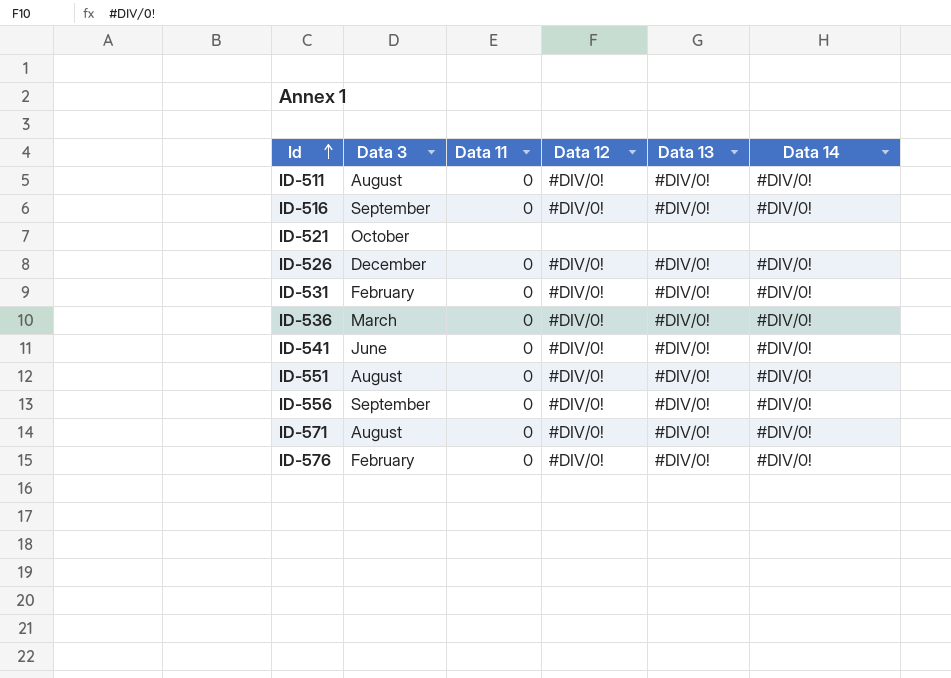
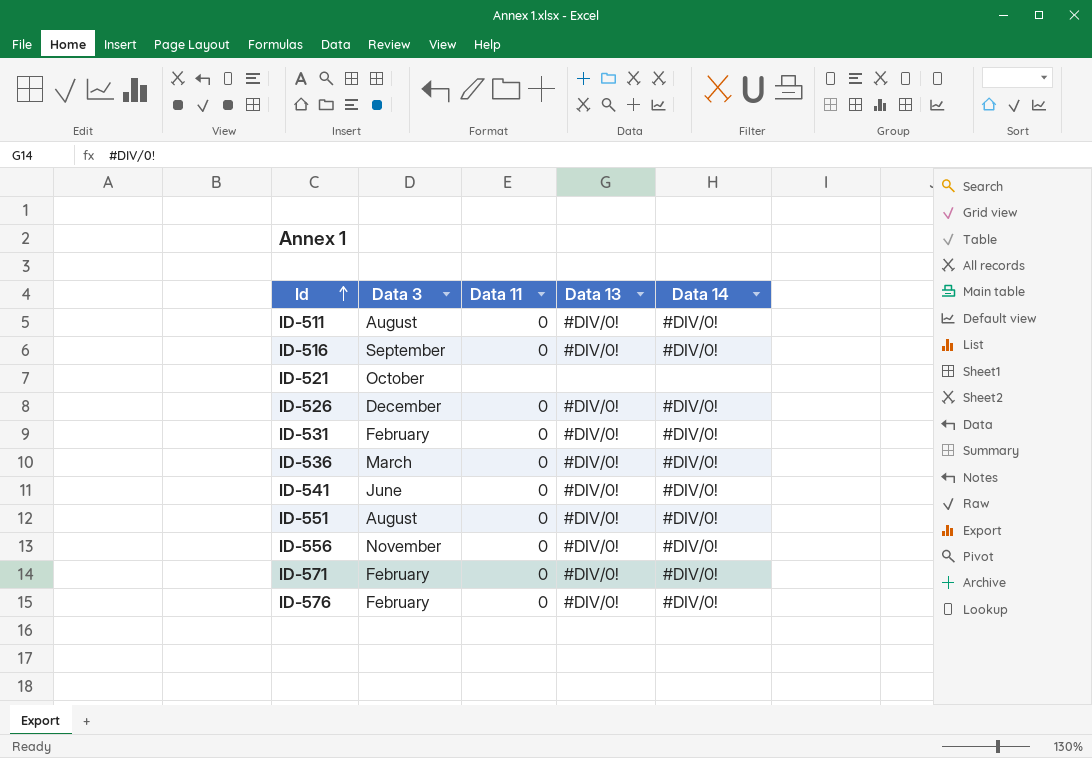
column Data 12 | position: 4 -> none
ID-556 | Data 3: September -> November
ID-571 | Data 3: August -> February

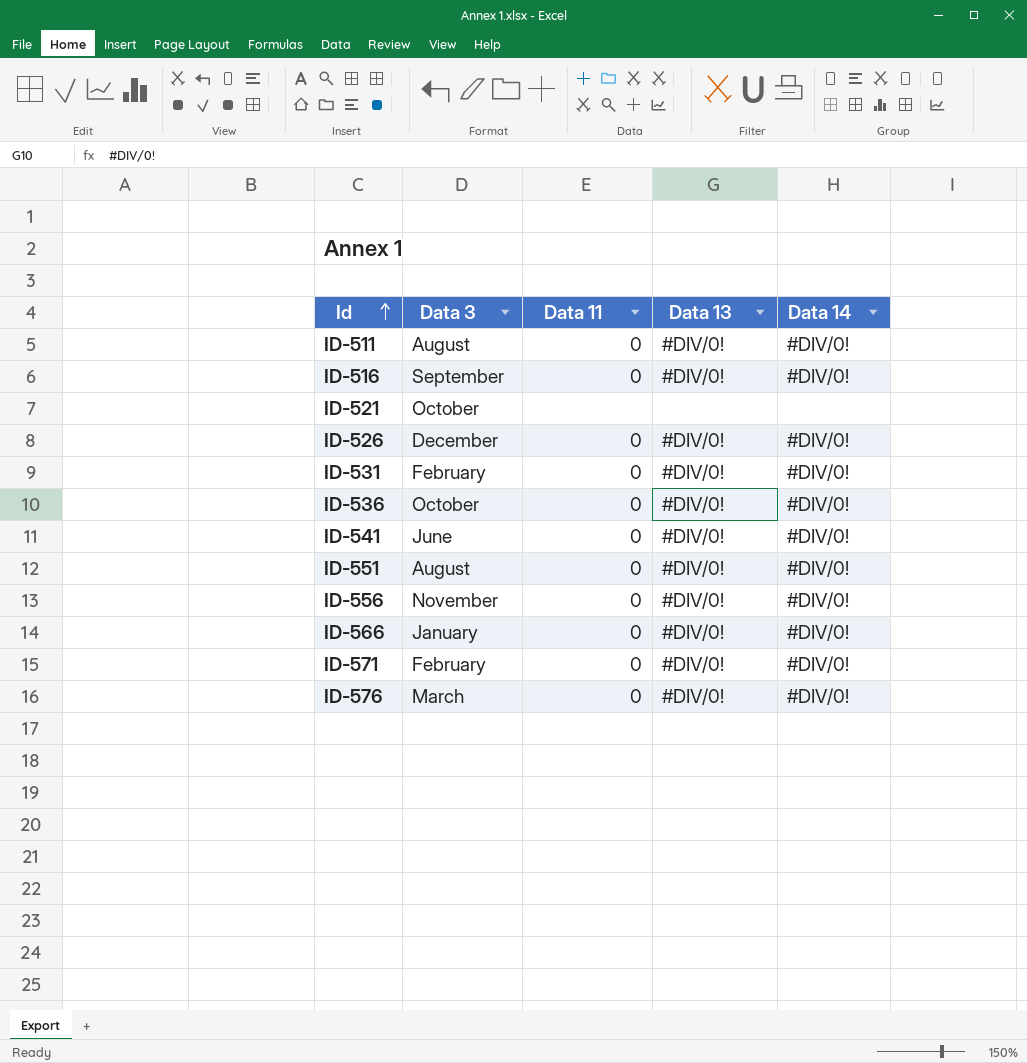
ID-536 | Data 3: March -> October
row ID-566: none -> January | 0 | #DIV/0! | #DIV/0!
ID-576 | Data 3: February -> March

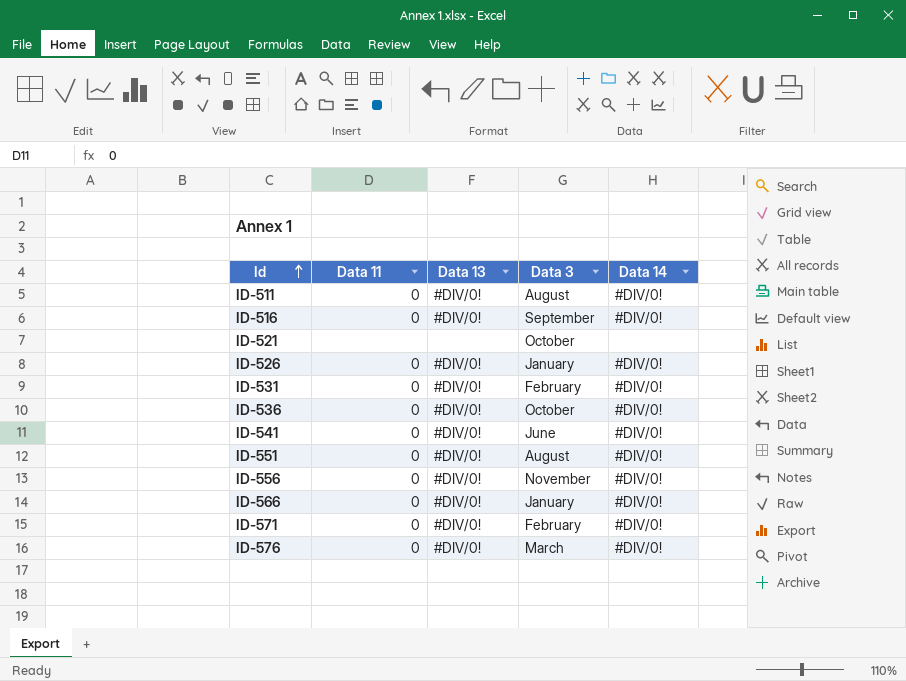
column Data 3 | position: 2 -> 4
ID-526 | Data 3: December -> January

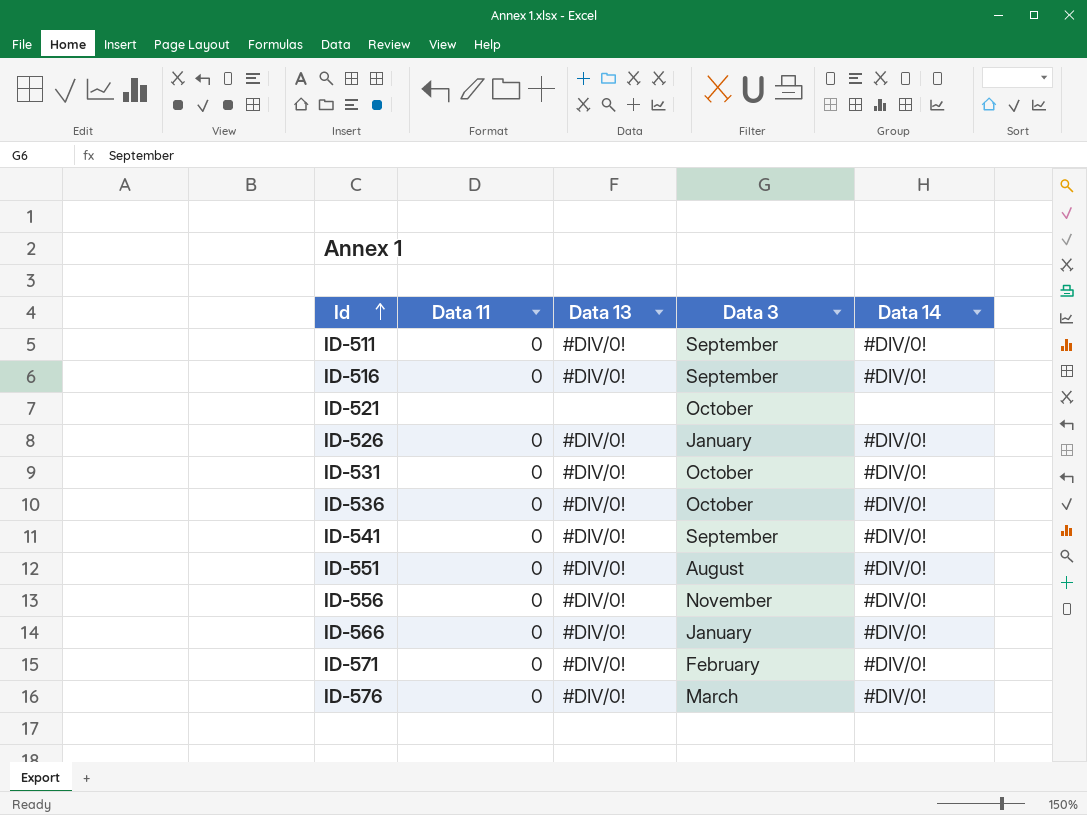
ID-511 | Data 3: August -> September
ID-531 | Data 3: February -> October
ID-541 | Data 3: June -> September

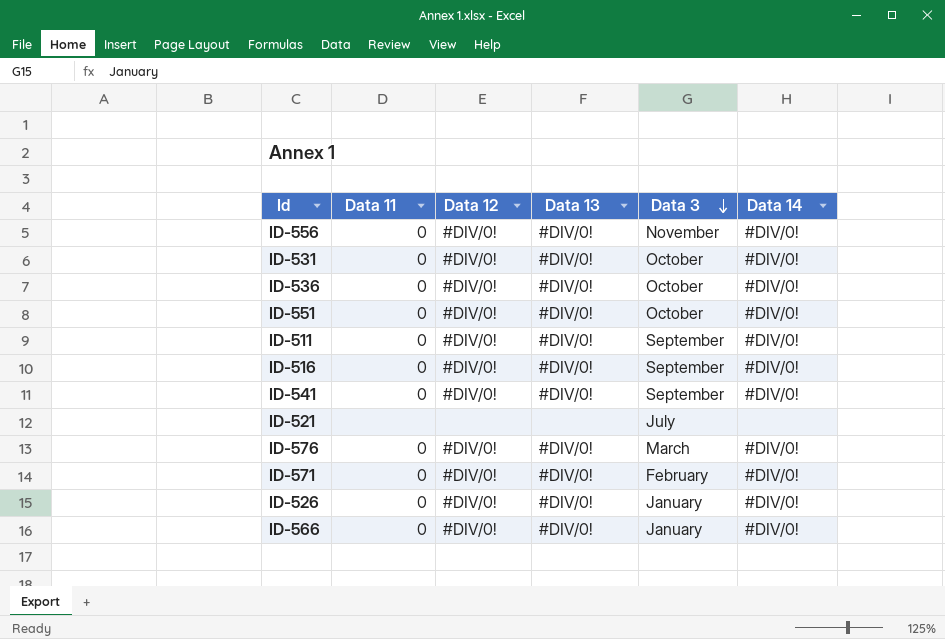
row order: Id ascending -> Data 3 descending
column Data 12 | position: none -> 3
ID-551 | Data 3: August -> October
ID-521 | Data 3: October -> July

